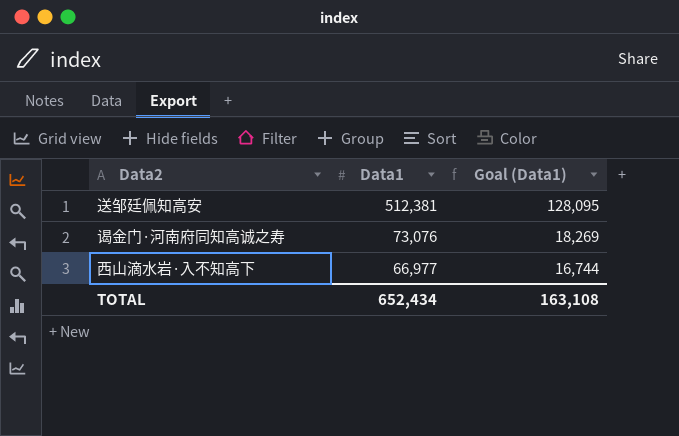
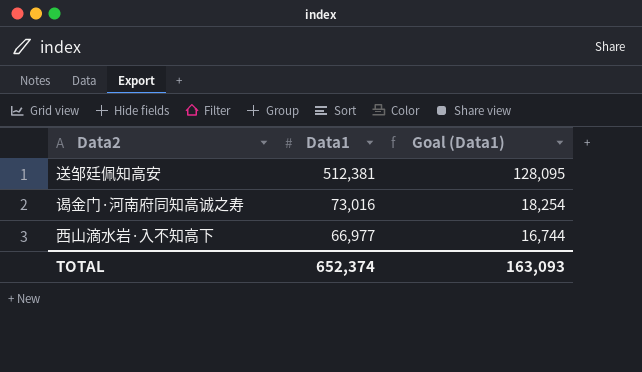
谒金门·河南府同知高诚之寿 | Data1: 73,076 -> 73,016
谒金门·河南府同知高诚之寿 | Goal (Data1): 18,269 -> 18,254
TOTAL | Data1: 652,434 -> 652,374
TOTAL | Goal (Data1): 163,108 -> 163,093

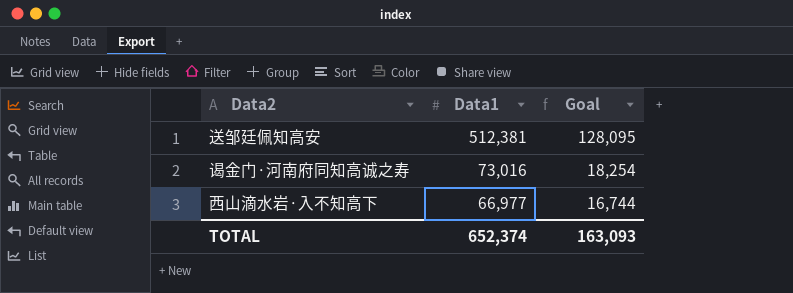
column name: Goal (Data1) -> Goal

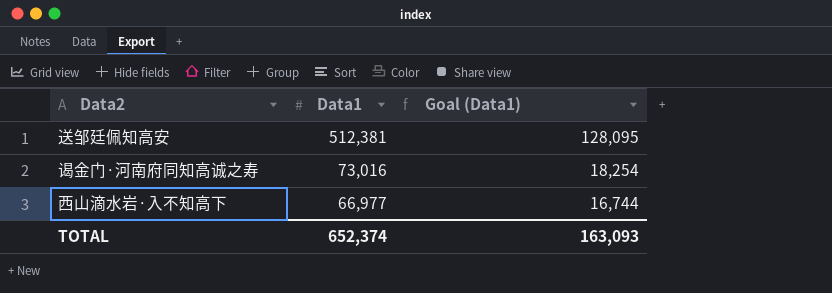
column name: Goal -> Goal (Data1)

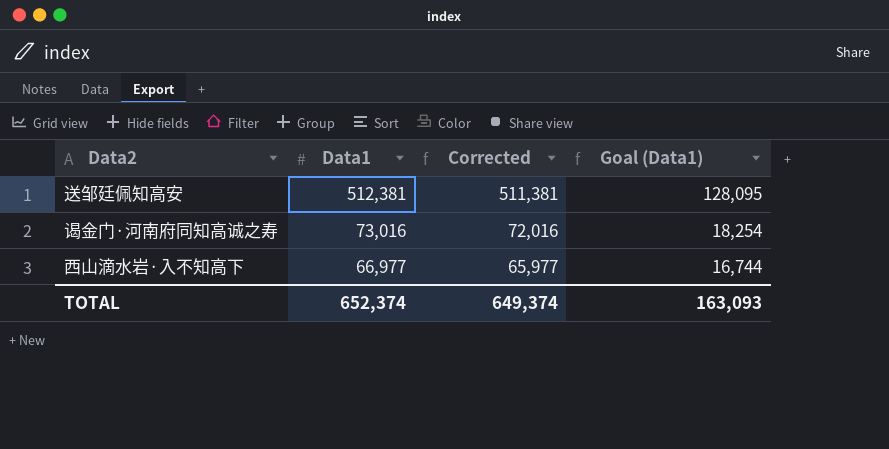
column Corrected | formula: none -> [Data1] - 1000

